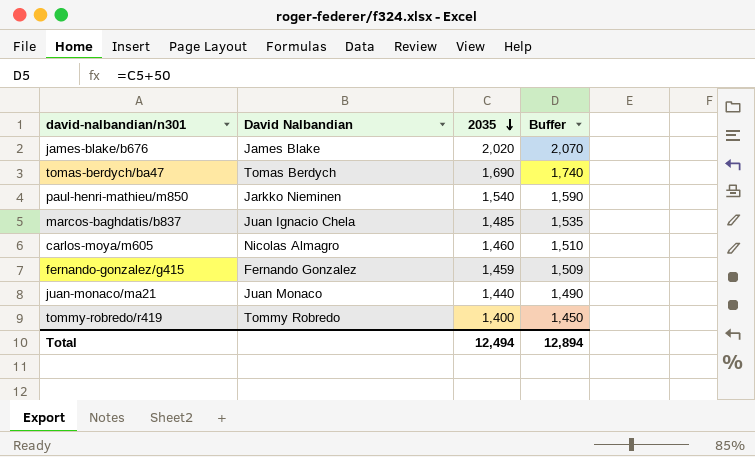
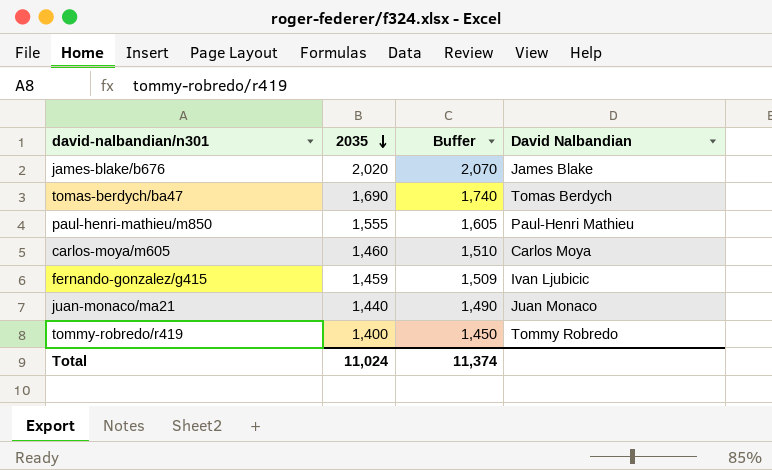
column David Nalbandian | position: 2 -> 4
row marcos-baghdatis/b837: Juan Ignacio Chela | 1,485 | 1,535 -> none
paul-henri-mathieu/m850 | 2035: 1,540 -> 1,555
paul-henri-mathieu/m850 | Buffer: 1,590 -> 1,605
paul-henri-mathieu/m850 | David Nalbandian: Jarkko Nieminen -> Paul-Henri Mathieu
carlos-moya/m605 | David Nalbandian: Nicolas Almagro -> Carlos Moya
fernando-gonzalez/g415 | David Nalbandian: Fernando Gonzalez -> Ivan Ljubicic
Total | 2035: 12,494 -> 11,024
Total | Buffer: 12,894 -> 11,374

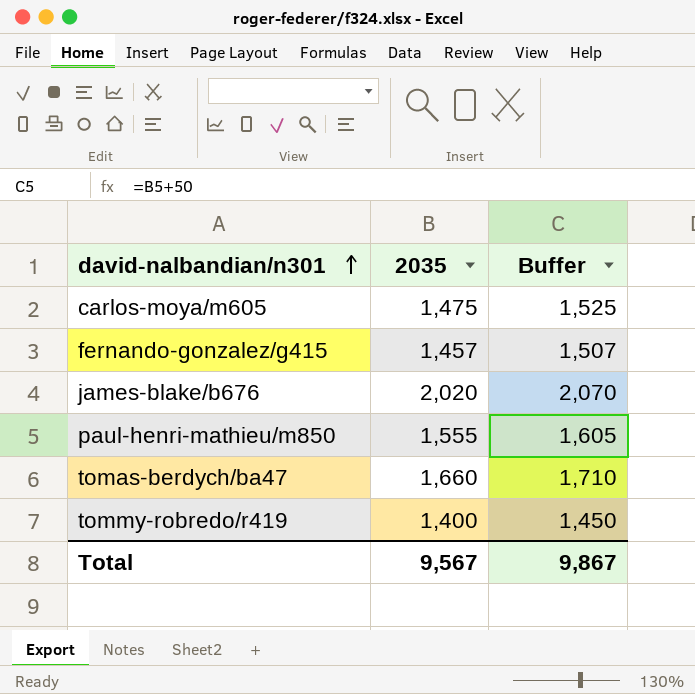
row order: 2035 descending -> david-nalbandian/n301 ascending
column David Nalbandian | position: 4 -> none
row juan-monaco/ma21: 1,440 | 1,490 | Juan Monaco -> none
carlos-moya/m605 | 2035: 1,460 -> 1,475
carlos-moya/m605 | Buffer: 1,510 -> 1,525
fernando-gonzalez/g415 | 2035: 1,459 -> 1,457
fernando-gonzalez/g415 | Buffer: 1,509 -> 1,507
tomas-berdych/ba47 | 2035: 1,690 -> 1,660
tomas-berdych/ba47 | Buffer: 1,740 -> 1,710
Total | 2035: 11,024 -> 9,567
Total | Buffer: 11,374 -> 9,867

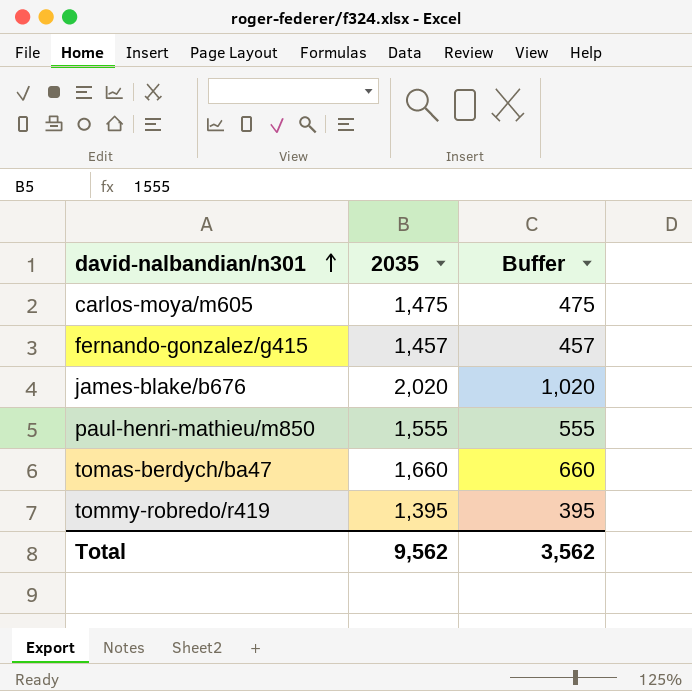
column Buffer | formula: [2035] + 50 -> [2035] - 1000
tommy-robredo/r419 | 2035: 1,400 -> 1,395
Total | 2035: 9,567 -> 9,562
Total | Buffer: 9,867 -> 3,562

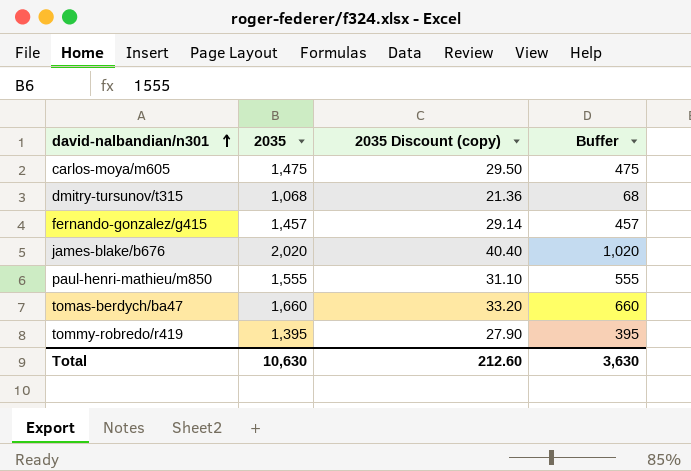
column 2035 Discount (copy) | formula: none -> [2035] * 0.02
row dmitry-tursunov/t315: none -> 1,068 | 21.36 | 68
Total | 2035: 9,562 -> 10,630
Total | Buffer: 3,562 -> 3,630

